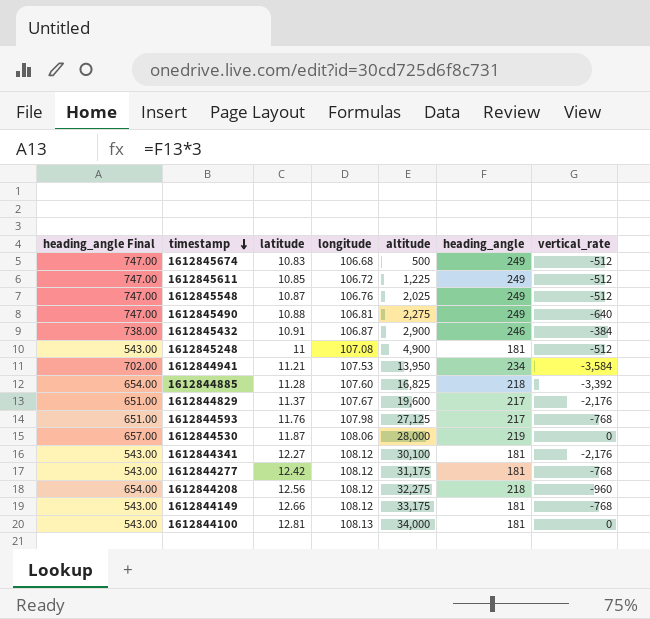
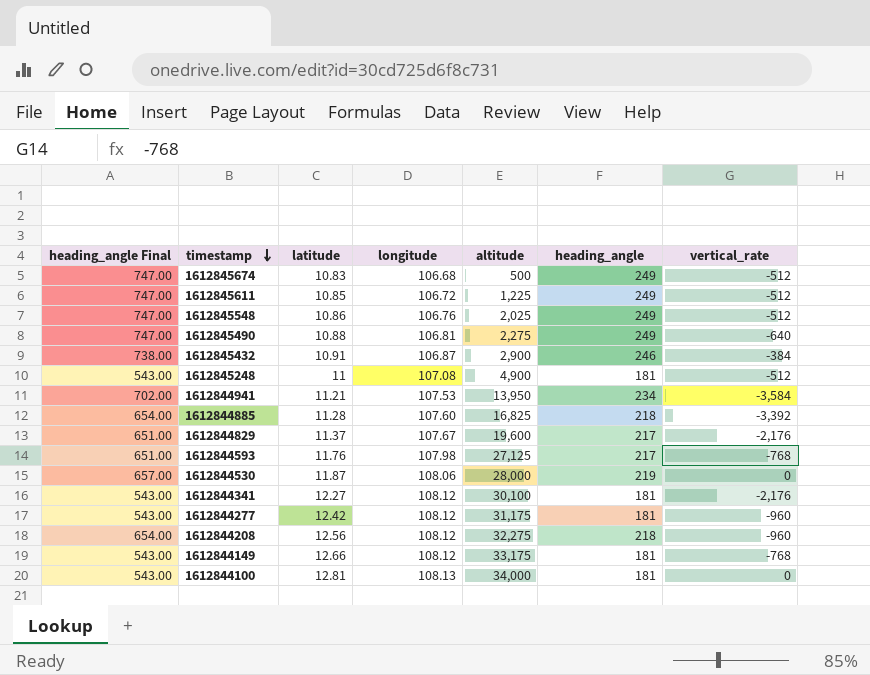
1612845548 | latitude: 10.87 -> 10.86
1612844277 | vertical_rate: -768 -> -960

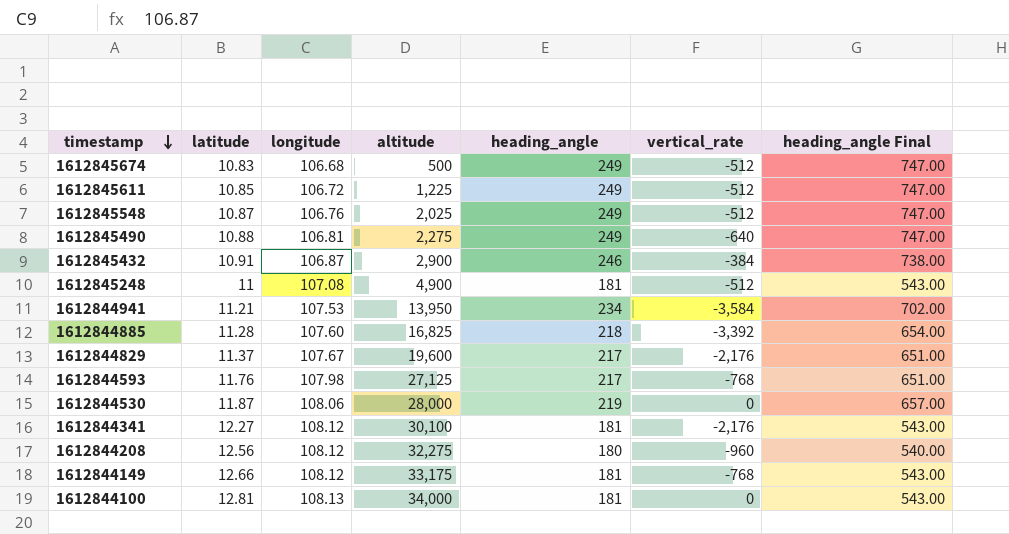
column heading_angle Final | position: 1 -> 7
row 1612844277: 543.00 | 12.42 | 108.12 | 31,175 | 181 | -960 -> none
1612845548 | latitude: 10.86 -> 10.87
1612844208 | heading_angle: 218 -> 180
1612844208 | heading_angle Final: 654.00 -> 540.00

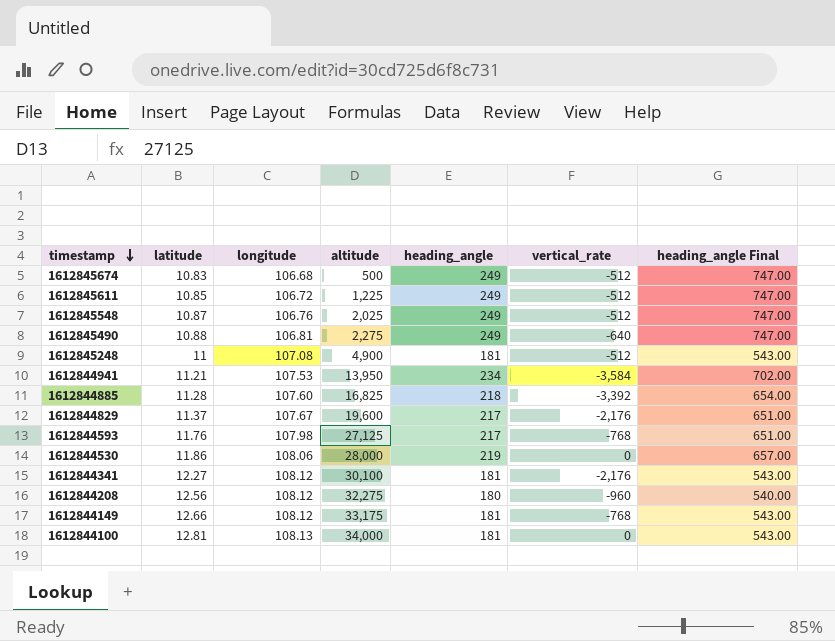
row 1612845432: 10.91 | 106.87 | 2,900 | 246 | -384 | 738.00 -> none
1612844530 | latitude: 11.87 -> 11.86

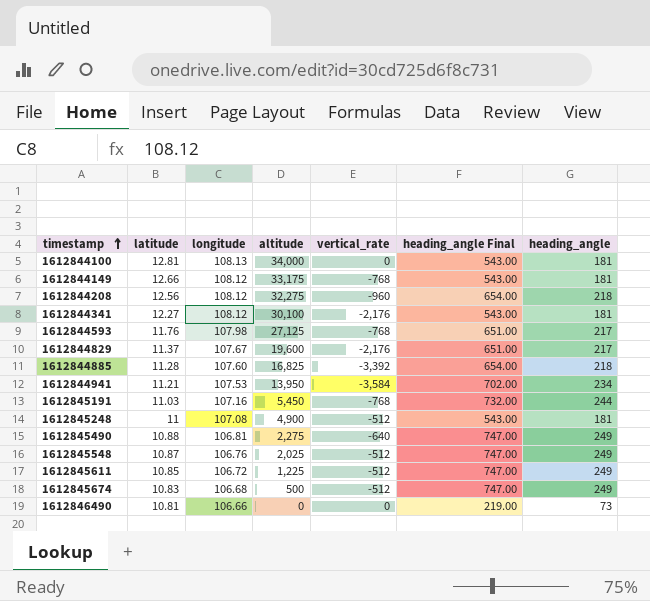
row order: timestamp descending -> timestamp ascending
column heading_angle | position: 5 -> 7
row 1612844530: 11.86 | 108.06 | 28,000 | 219 | 0 | 657.00 -> none
1612844208 | heading_angle Final: 540.00 -> 654.00
1612844208 | heading_angle: 180 -> 218
row 1612845191: none -> 11.03 | 107.16 | 5,450 | -768 | 732.00 | 244
row 1612846490: none -> 10.81 | 106.66 | 0 | 0 | 219.00 | 73

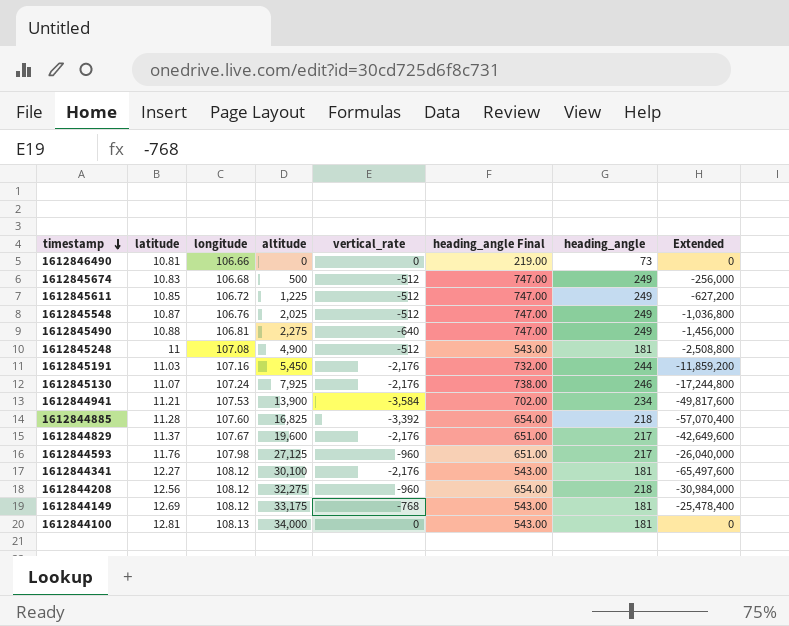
row order: timestamp ascending -> timestamp descending
column Extended | formula: none -> [altitude] * [vertical_rate]
1612845191 | vertical_rate: -768 -> -2,176
row 1612845130: none -> 11.07 | 107.24 | 7,925 | -2,176 | 738.00 | 246 | -17,244,800
1612844941 | altitude: 13,950 -> 13,900
1612844593 | vertical_rate: -768 -> -960
1612844149 | latitude: 12.66 -> 12.69

